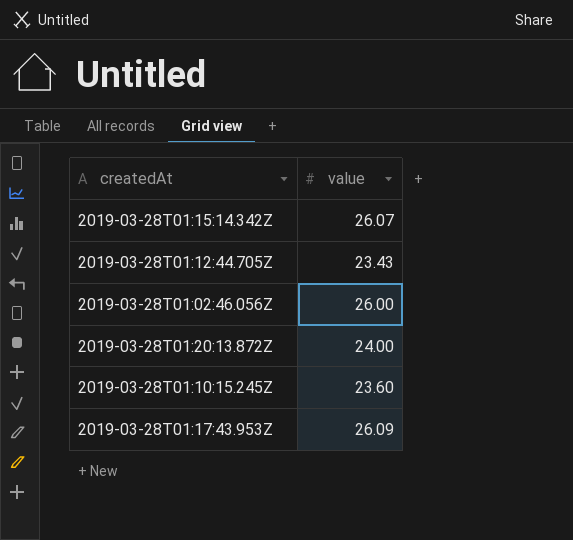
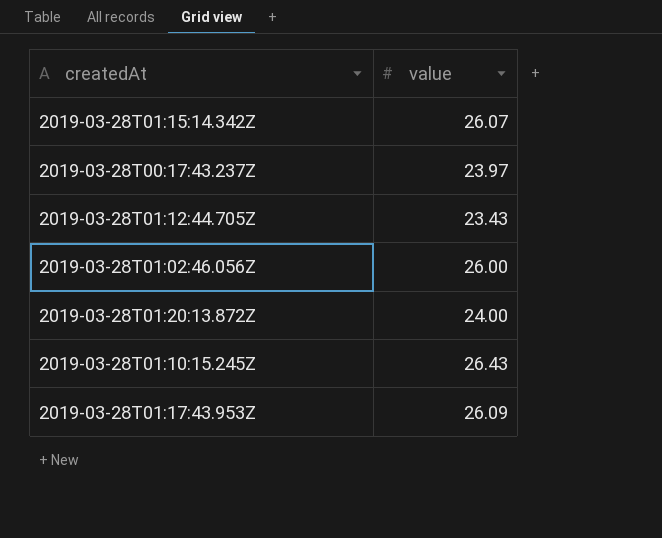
row 2019-03-28T00:17:43.237Z: none -> 23.97
2019-03-28T01:10:15.245Z | value: 23.60 -> 26.43

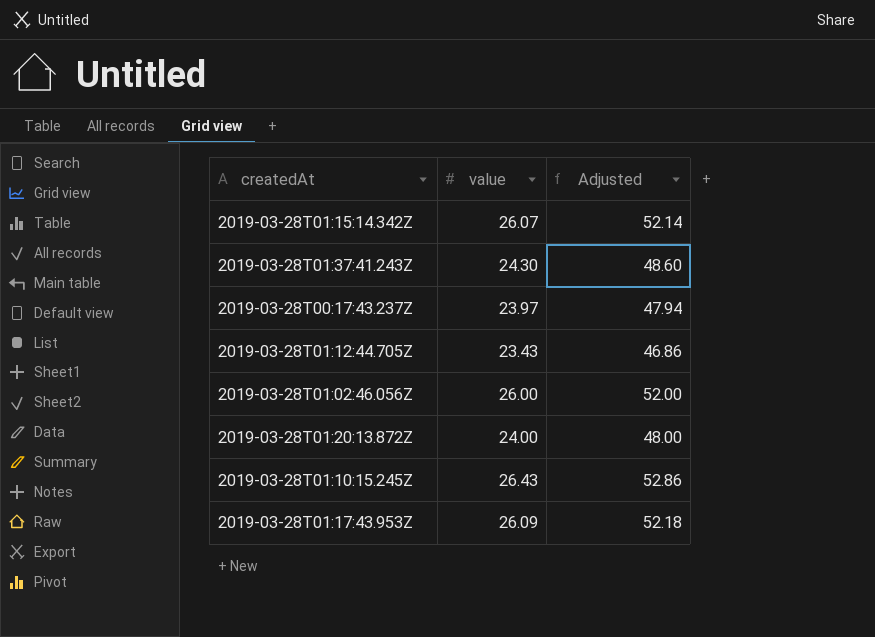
column Adjusted | formula: none -> [value] * 2
row 2019-03-28T01:37:41.243Z: none -> 24.30 | 48.60

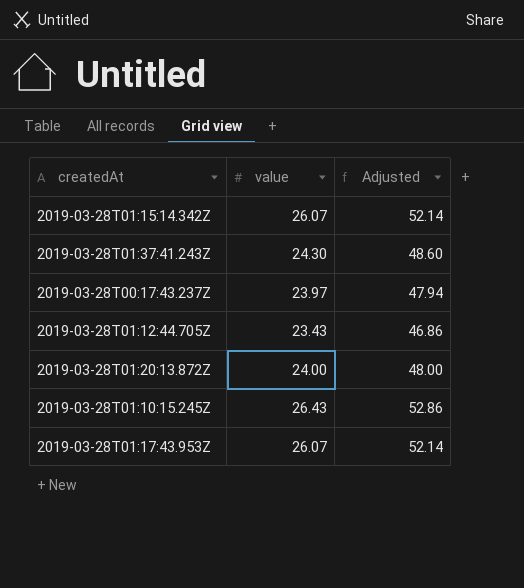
row 2019-03-28T01:02:46.056Z: 26.00 | 52.00 -> none
2019-03-28T01:17:43.953Z | value: 26.09 -> 26.07
2019-03-28T01:17:43.953Z | Adjusted: 52.18 -> 52.14

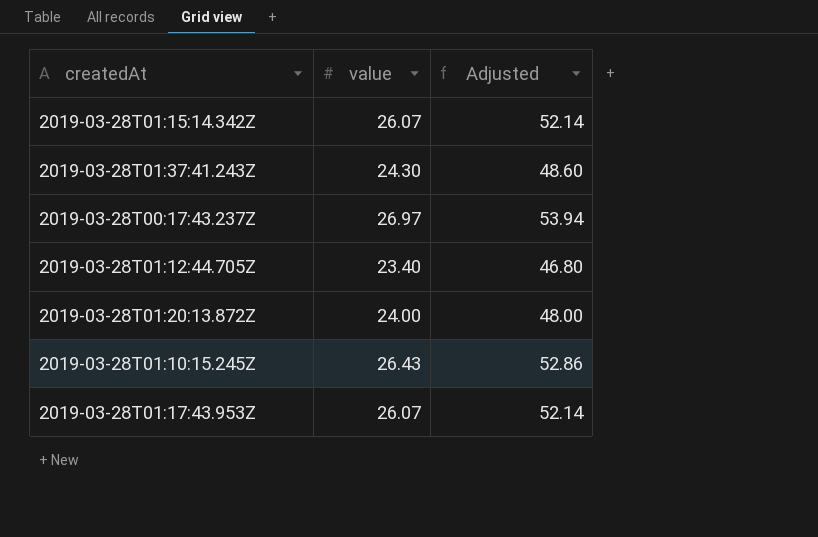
2019-03-28T00:17:43.237Z | value: 23.97 -> 26.97
2019-03-28T00:17:43.237Z | Adjusted: 47.94 -> 53.94
2019-03-28T01:12:44.705Z | value: 23.43 -> 23.40
2019-03-28T01:12:44.705Z | Adjusted: 46.86 -> 46.80

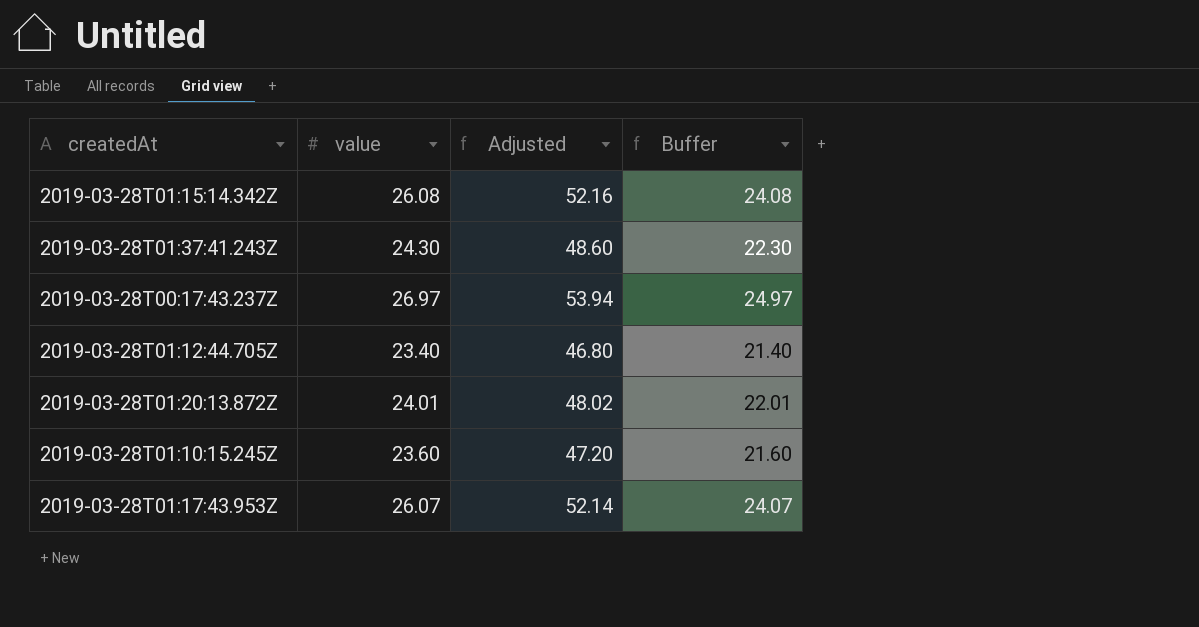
column Buffer | formula: none -> [value] - 2
2019-03-28T01:15:14.342Z | value: 26.07 -> 26.08
2019-03-28T01:15:14.342Z | Adjusted: 52.14 -> 52.16
2019-03-28T01:20:13.872Z | value: 24.00 -> 24.01
2019-03-28T01:20:13.872Z | Adjusted: 48.00 -> 48.02
2019-03-28T01:10:15.245Z | value: 26.43 -> 23.60
2019-03-28T01:10:15.245Z | Adjusted: 52.86 -> 47.20

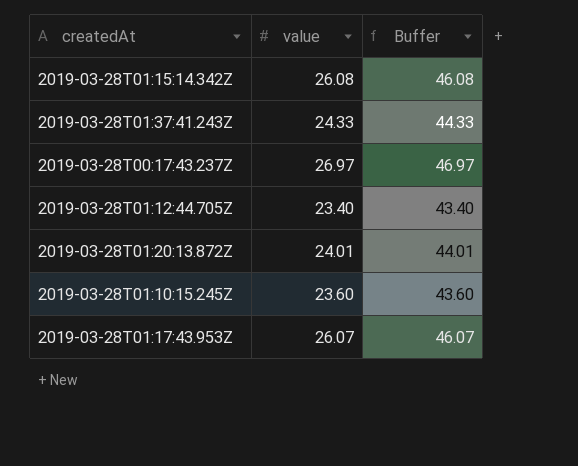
column Adjusted | formula: [value] * 2 -> none
column Buffer | formula: [value] - 2 -> [value] + 20
2019-03-28T01:37:41.243Z | value: 24.30 -> 24.33

